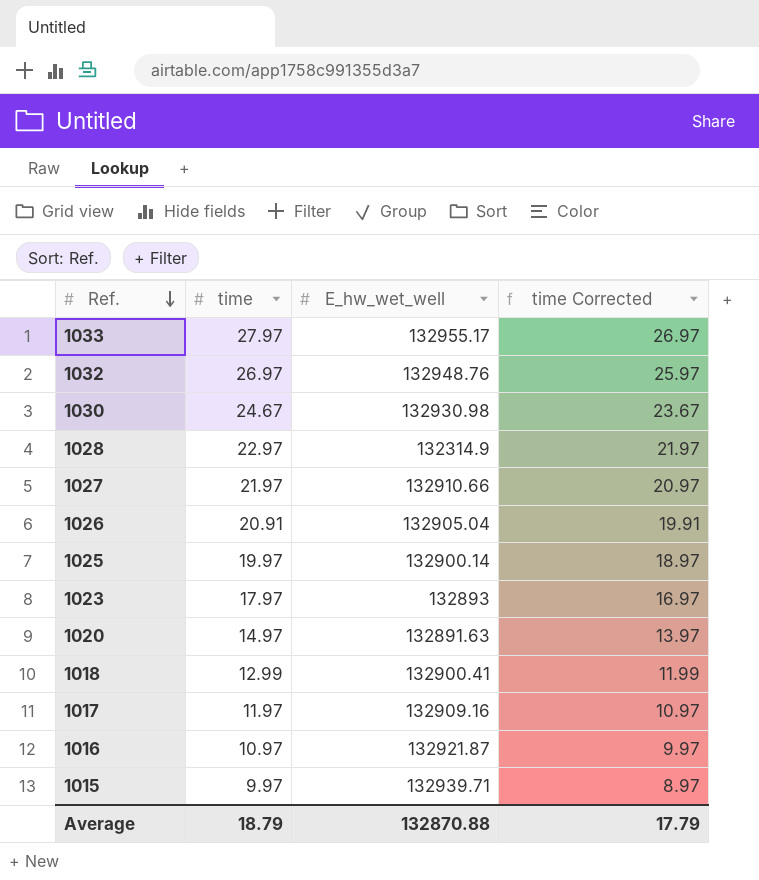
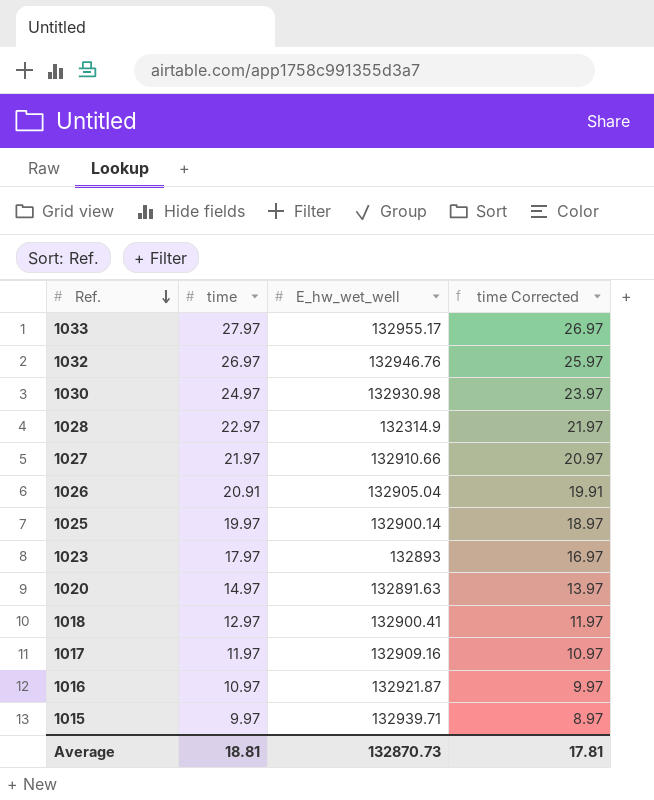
1032 | E_hw_wet_well: 132948.76 -> 132946.76
1030 | time: 24.67 -> 24.97
1030 | time Corrected: 23.67 -> 23.97
1018 | time: 12.99 -> 12.97
1018 | time Corrected: 11.99 -> 11.97
Average | time: 18.79 -> 18.81
Average | E_hw_wet_well: 132870.88 -> 132870.73
Average | time Corrected: 17.79 -> 17.81

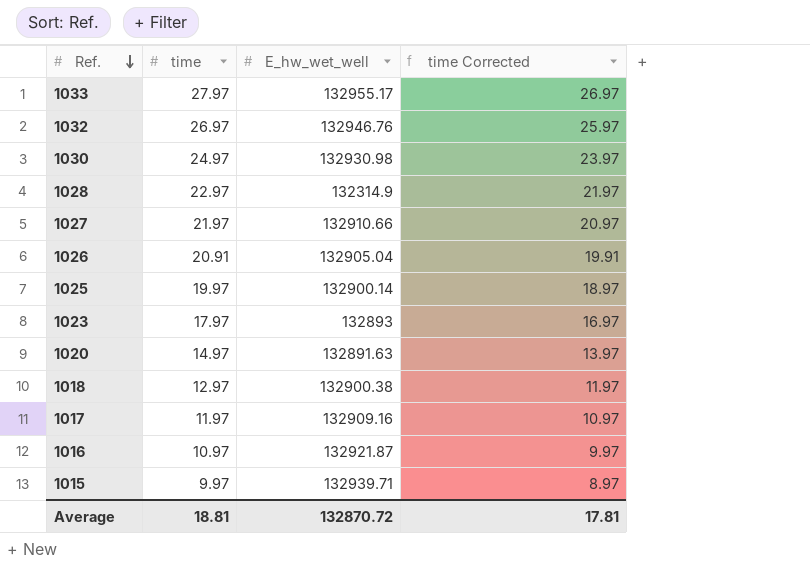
1018 | E_hw_wet_well: 132900.41 -> 132900.38
Average | E_hw_wet_well: 132870.73 -> 132870.72

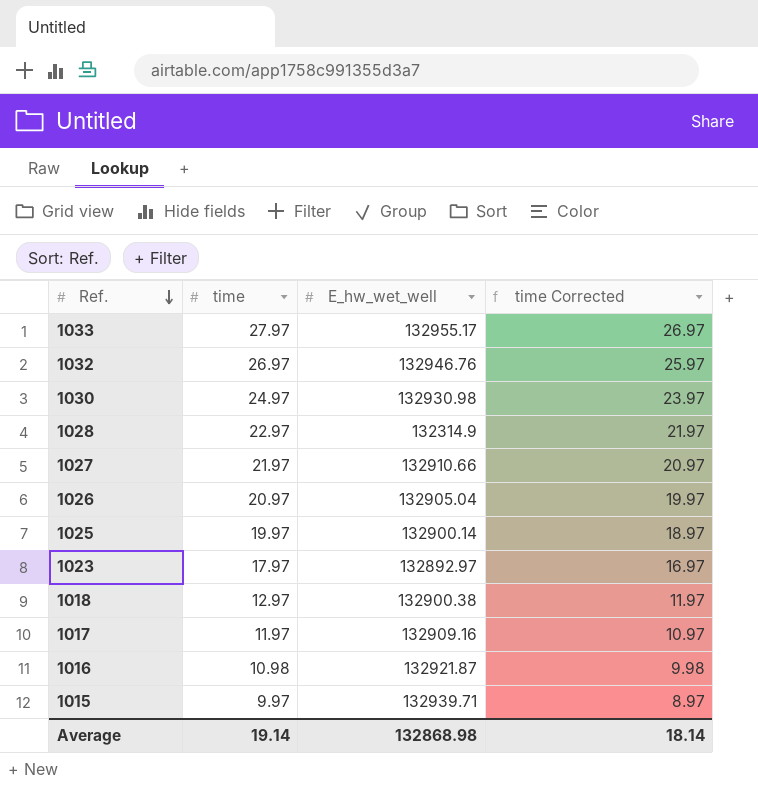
row 1020: 14.97 | 132891.63 | 13.97 -> none
1026 | time: 20.91 -> 20.97
1026 | time Corrected: 19.91 -> 19.97
1023 | E_hw_wet_well: 132893 -> 132892.97
1016 | time: 10.97 -> 10.98
1016 | time Corrected: 9.97 -> 9.98
Average | time: 18.81 -> 19.14
Average | E_hw_wet_well: 132870.72 -> 132868.98
Average | time Corrected: 17.81 -> 18.14

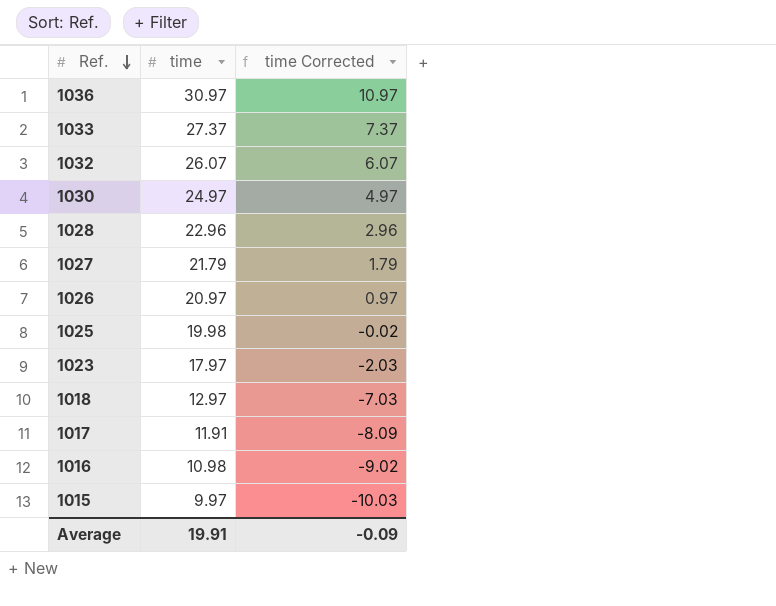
column E_hw_wet_well | position: 3 -> none
column time Corrected | formula: [time] - 1 -> [time] - 20
row 1036: none -> 30.97 | 10.97
1033 | time: 27.97 -> 27.37
1032 | time: 26.97 -> 26.07
1028 | time: 22.97 -> 22.96
1027 | time: 21.97 -> 21.79
1025 | time: 19.97 -> 19.98
1017 | time: 11.97 -> 11.91
Average | time: 19.14 -> 19.91
Average | time Corrected: 18.14 -> -0.09

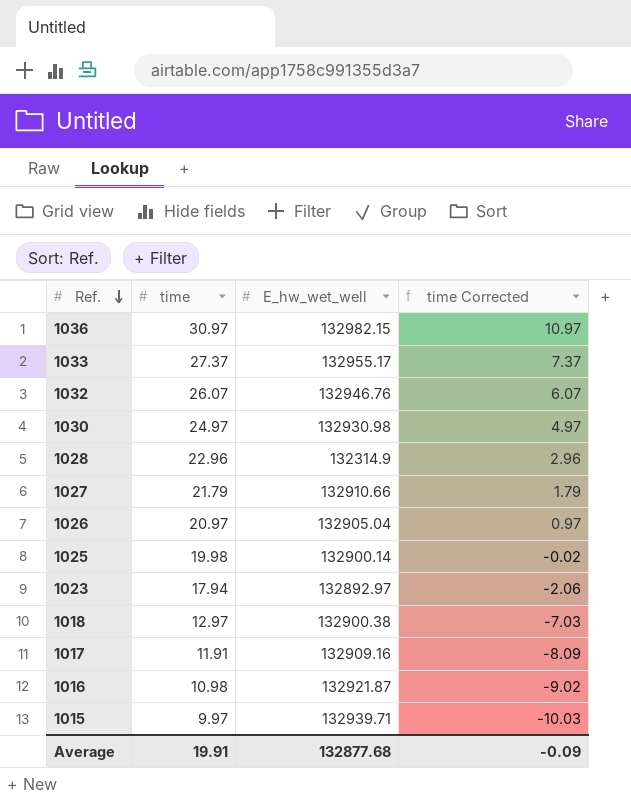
column E_hw_wet_well | position: none -> 3
1023 | time: 17.97 -> 17.94
1023 | time Corrected: -2.03 -> -2.06

